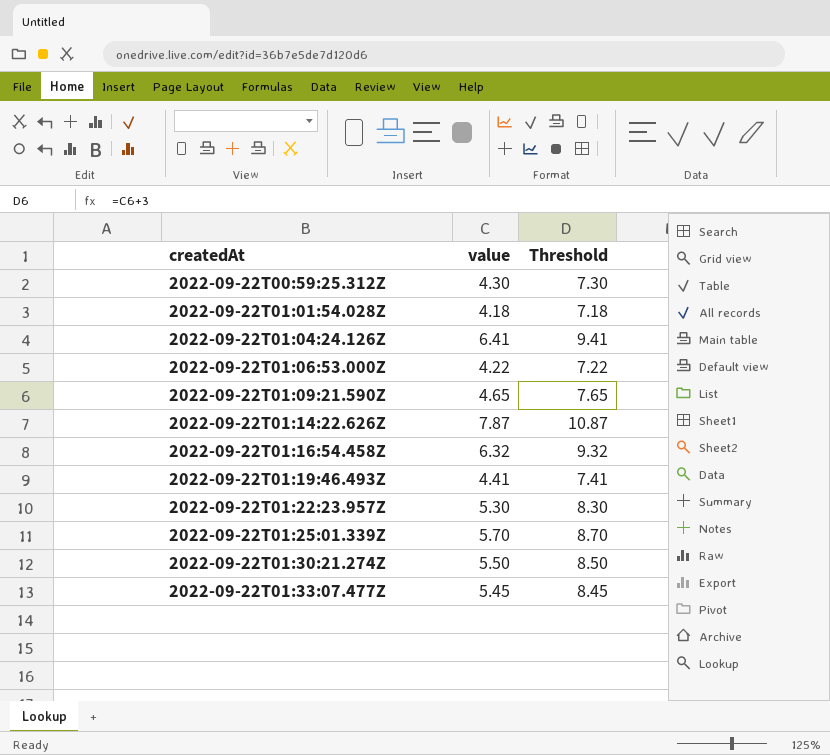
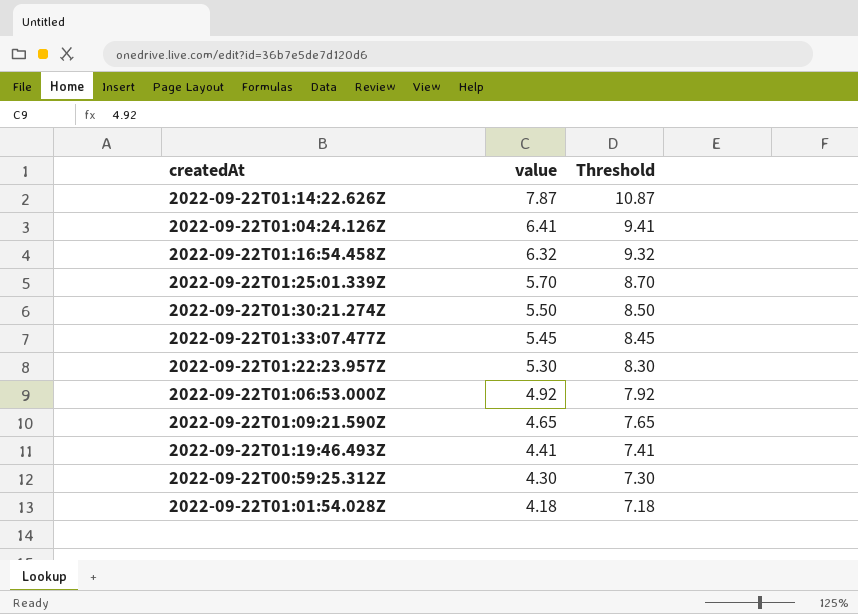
row order: createdAt ascending -> value descending
2022-09-22T01:06:53.000Z | value: 4.22 -> 4.92
2022-09-22T01:06:53.000Z | Threshold: 7.22 -> 7.92

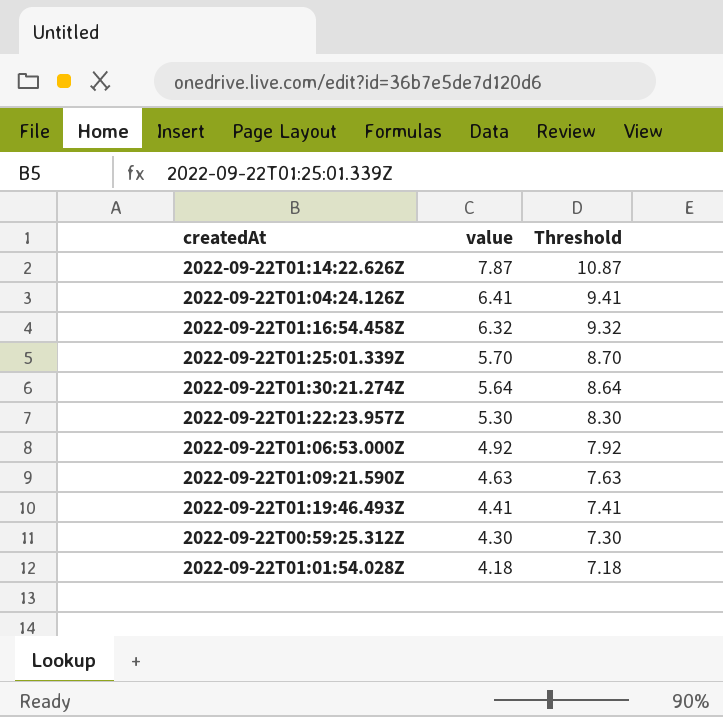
row 2022-09-22T01:33:07.477Z: 5.45 | 8.45 -> none
2022-09-22T01:30:21.274Z | value: 5.50 -> 5.64
2022-09-22T01:30:21.274Z | Threshold: 8.50 -> 8.64
2022-09-22T01:09:21.590Z | value: 4.65 -> 4.63
2022-09-22T01:09:21.590Z | Threshold: 7.65 -> 7.63

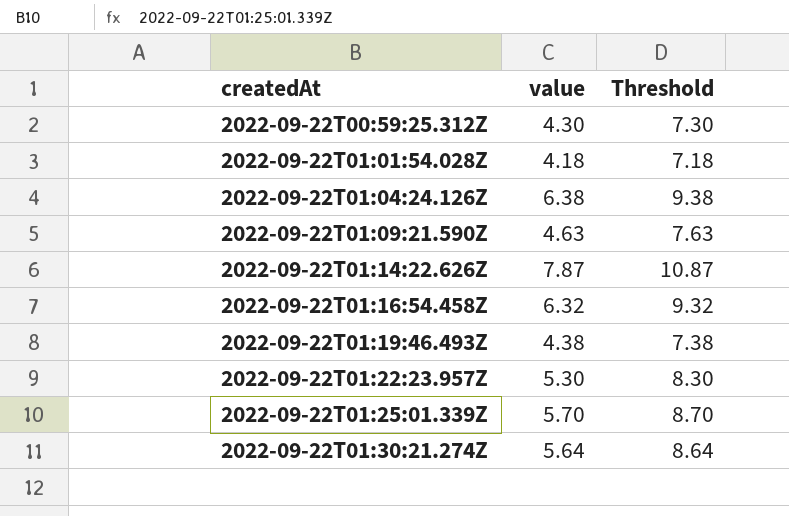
row order: value descending -> createdAt ascending
row 2022-09-22T01:06:53.000Z: 4.92 | 7.92 -> none
2022-09-22T01:04:24.126Z | value: 6.41 -> 6.38
2022-09-22T01:04:24.126Z | Threshold: 9.41 -> 9.38
2022-09-22T01:19:46.493Z | value: 4.41 -> 4.38
2022-09-22T01:19:46.493Z | Threshold: 7.41 -> 7.38

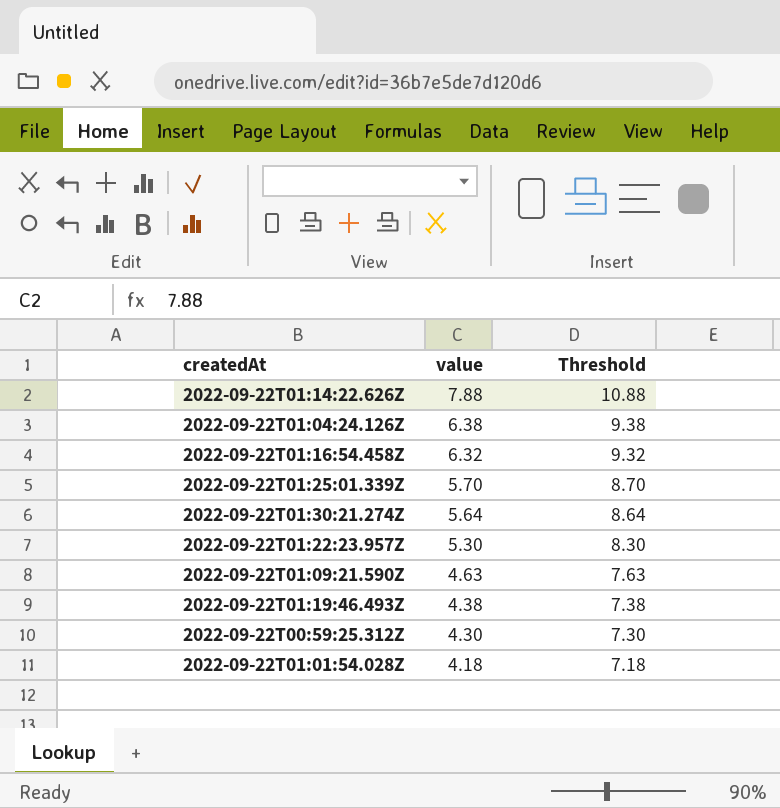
row order: createdAt ascending -> value descending
2022-09-22T01:14:22.626Z | value: 7.87 -> 7.88
2022-09-22T01:14:22.626Z | Threshold: 10.87 -> 10.88

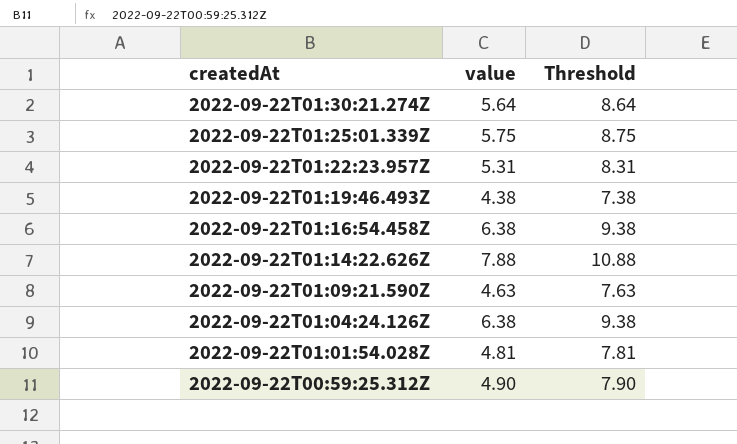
row order: value descending -> createdAt descending
2022-09-22T01:25:01.339Z | value: 5.70 -> 5.75
2022-09-22T01:25:01.339Z | Threshold: 8.70 -> 8.75
2022-09-22T01:22:23.957Z | value: 5.30 -> 5.31
2022-09-22T01:22:23.957Z | Threshold: 8.30 -> 8.31
2022-09-22T01:16:54.458Z | value: 6.32 -> 6.38
2022-09-22T01:16:54.458Z | Threshold: 9.32 -> 9.38
2022-09-22T01:01:54.028Z | value: 4.18 -> 4.81
2022-09-22T01:01:54.028Z | Threshold: 7.18 -> 7.81
2022-09-22T00:59:25.312Z | value: 4.30 -> 4.90
2022-09-22T00:59:25.312Z | Threshold: 7.30 -> 7.90

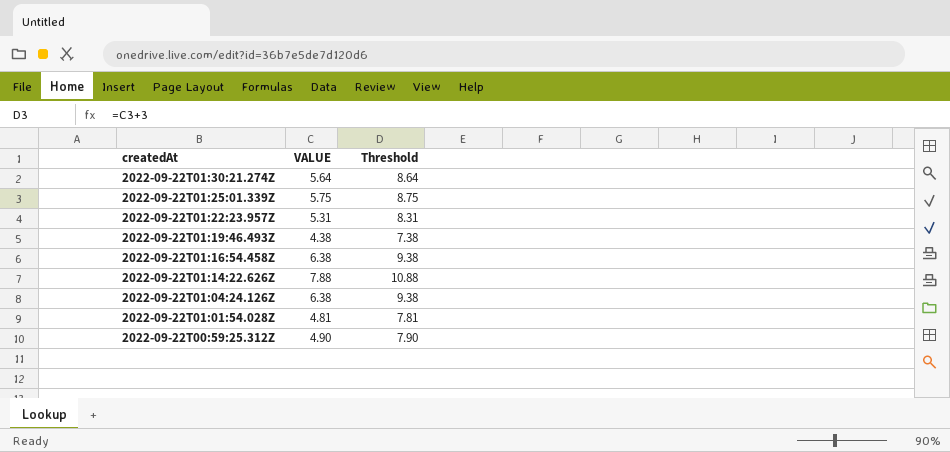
column name: value -> VALUE
row 2022-09-22T01:09:21.590Z: 4.63 | 7.63 -> none

